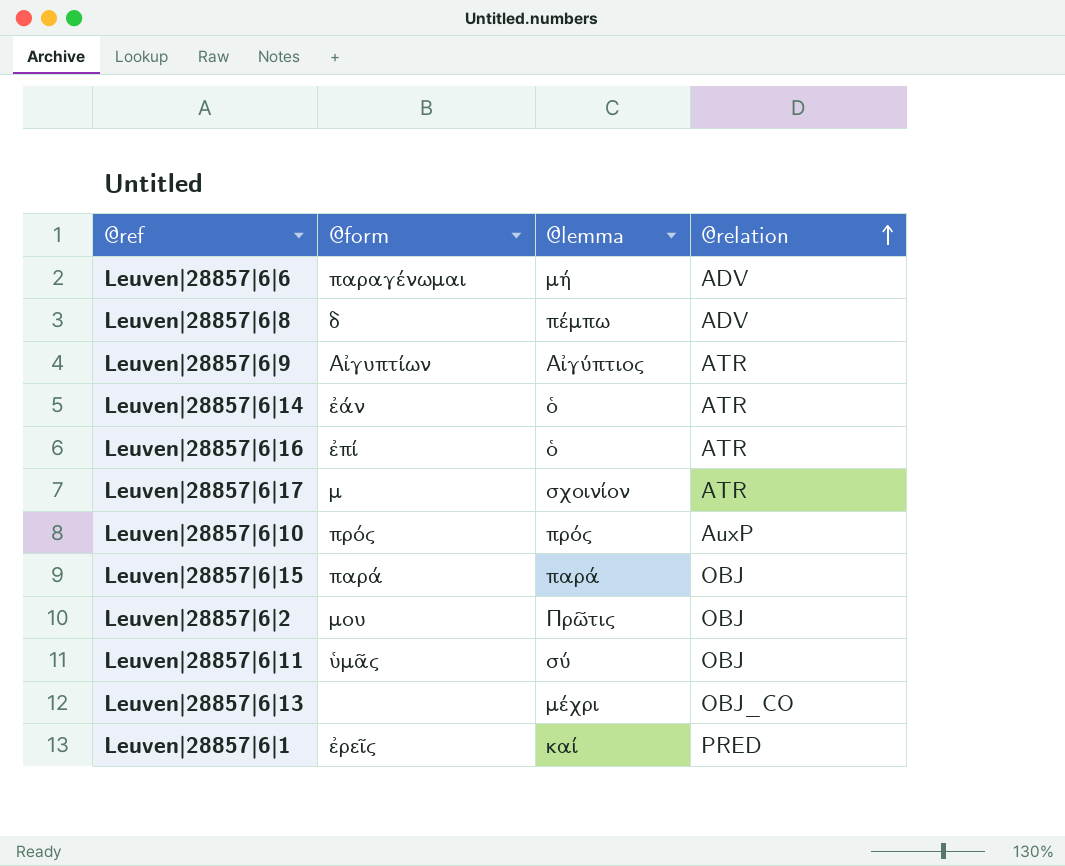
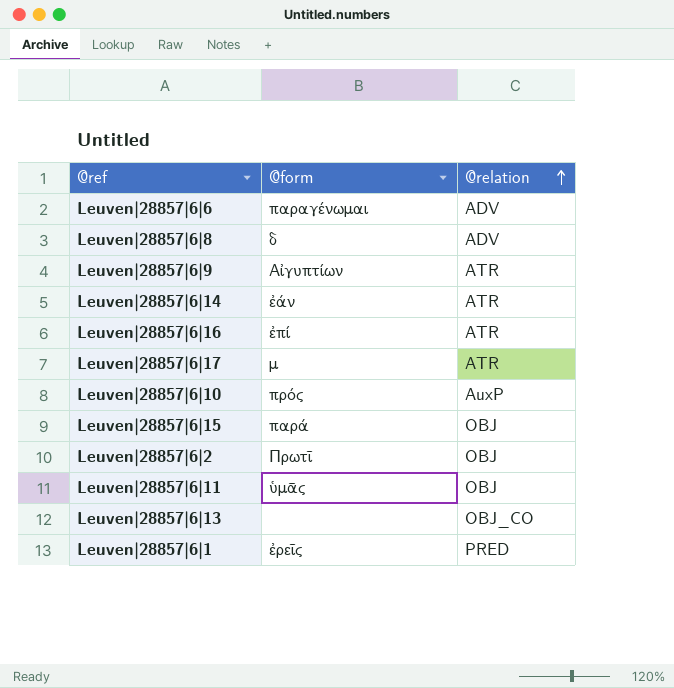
column @lemma | position: 3 -> none
Leuven|28857|6|2 | @form: μου -> Πρωτῖ

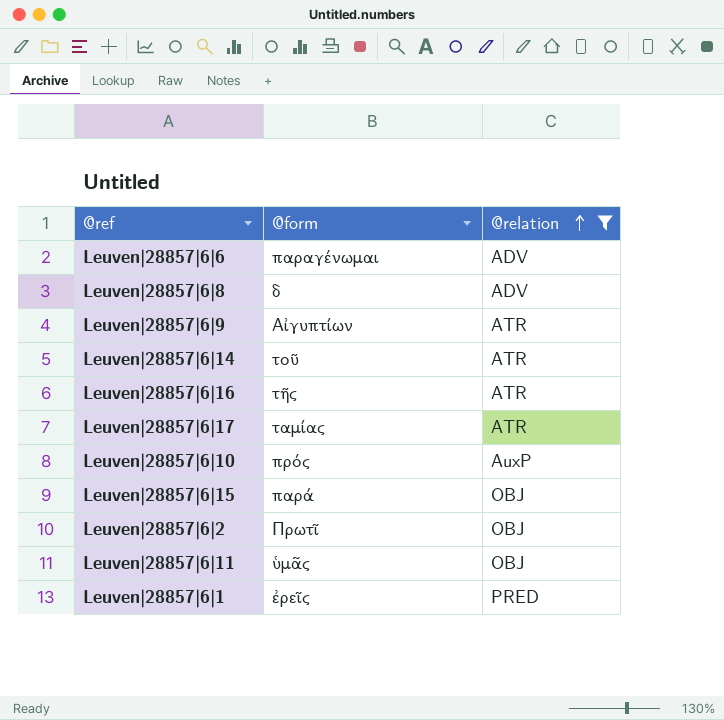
filter: none -> @relation != OBJ_CO
Leuven|28857|6|14 | @form: ἐάν -> τοῦ
Leuven|28857|6|16 | @form: ἐπί -> τῆς
Leuven|28857|6|17 | @form: μ -> ταμίας

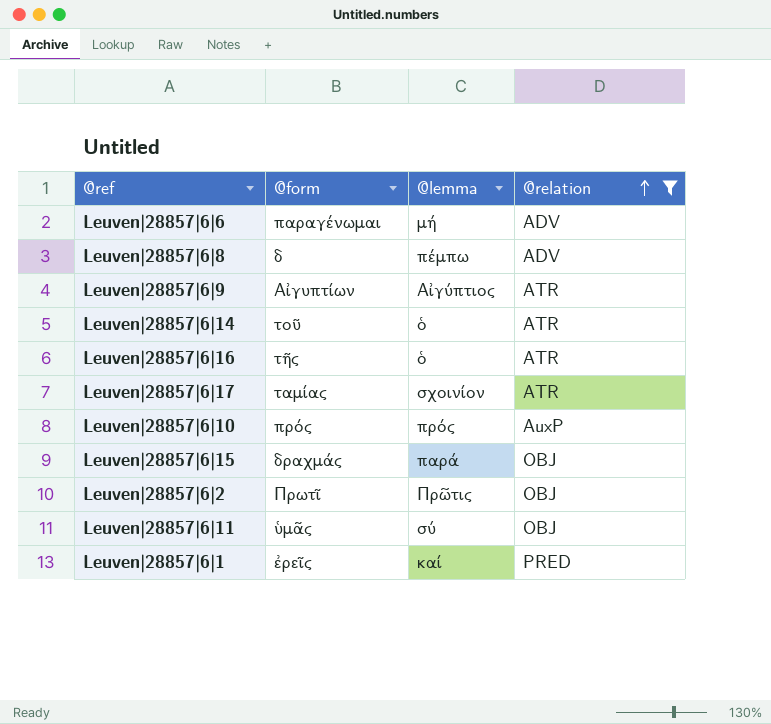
column @lemma | position: none -> 3
Leuven|28857|6|15 | @form: παρά -> δραχμάς

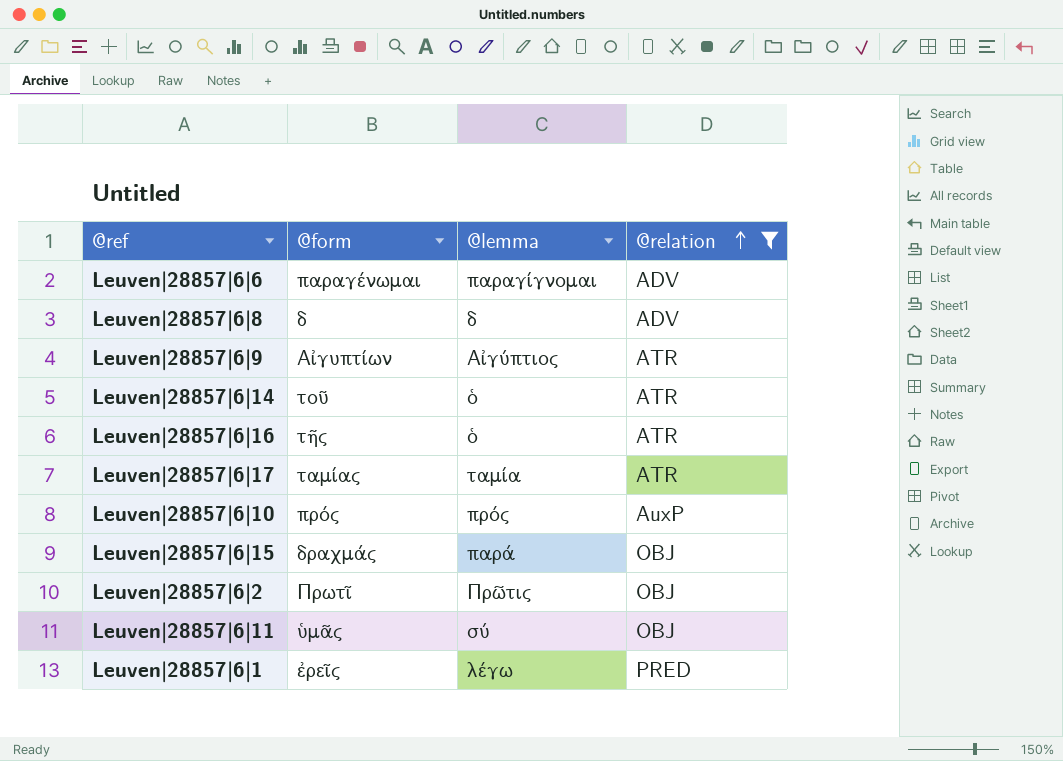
Leuven|28857|6|6 | @lemma: μή -> παραγίγνομαι
Leuven|28857|6|8 | @lemma: πέμπω -> δ
Leuven|28857|6|17 | @lemma: σχοινίον -> ταμία
Leuven|28857|6|1 | @lemma: καί -> λέγω

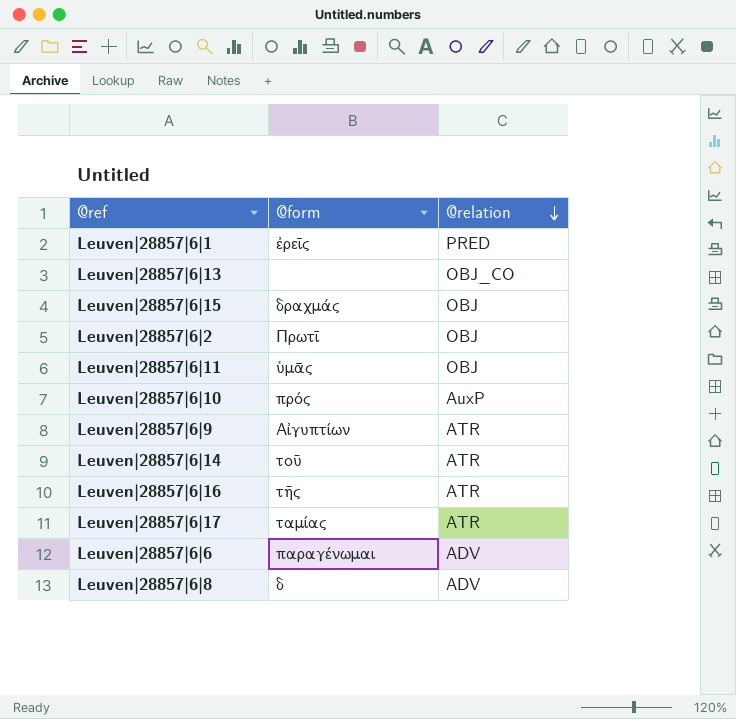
filter: @relation != OBJ_CO -> none
row order: @relation ascending -> @relation descending
column @lemma | position: 3 -> none

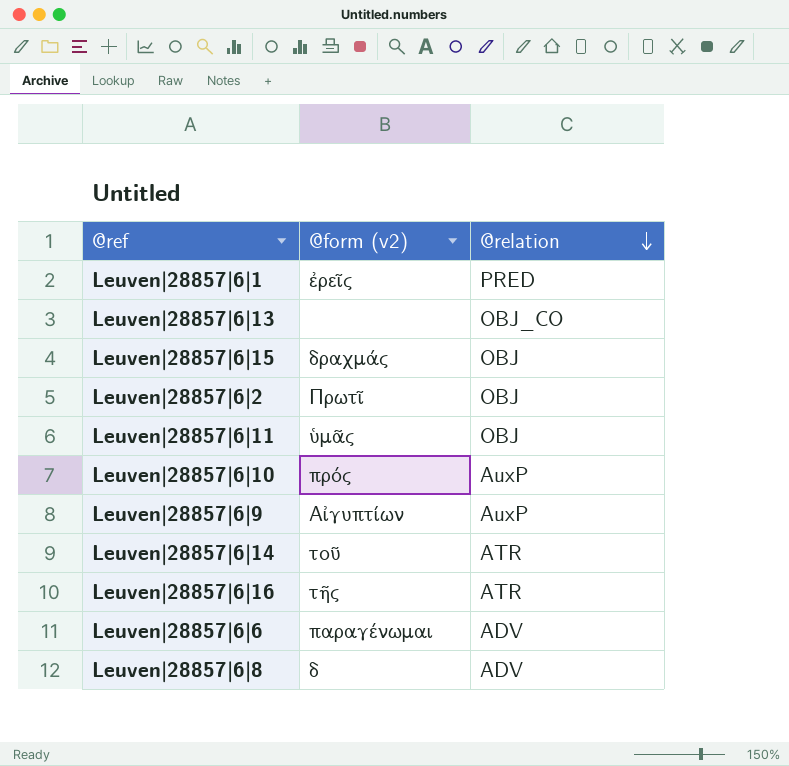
column name: @form -> @form (v2)
row Leuven|28857|6|17: ταμίας | ATR -> none
Leuven|28857|6|9 | @relation: ATR -> AuxP

